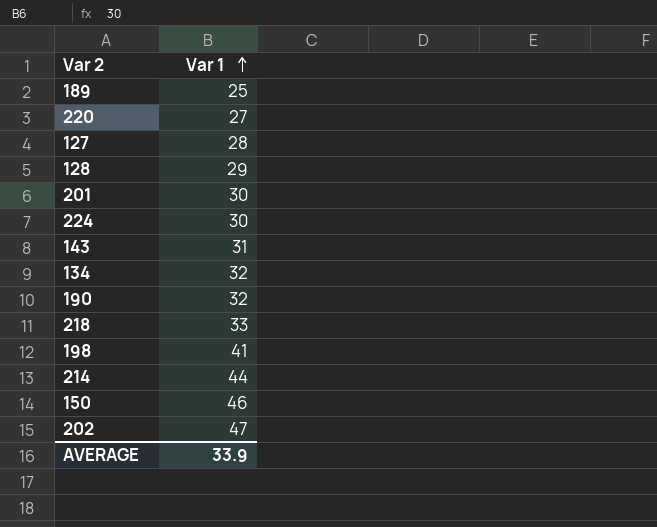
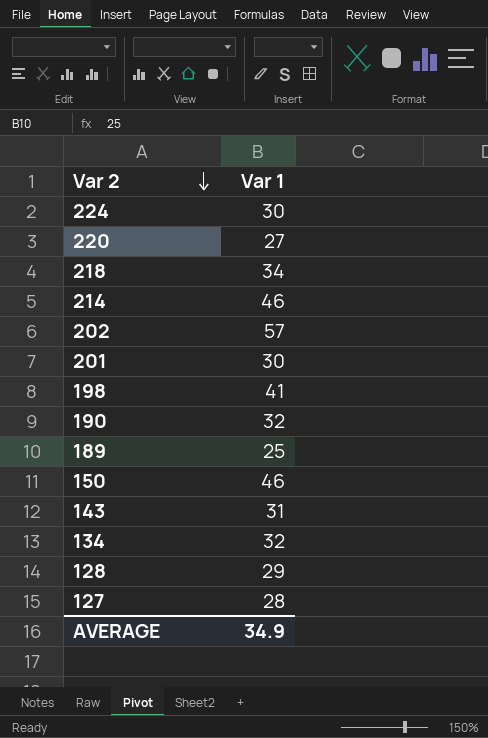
row order: Var 1 ascending -> Var 2 descending
218 | Var 1: 33 -> 34
214 | Var 1: 44 -> 46
202 | Var 1: 47 -> 57
AVERAGE | Var 1: 33.9 -> 34.9

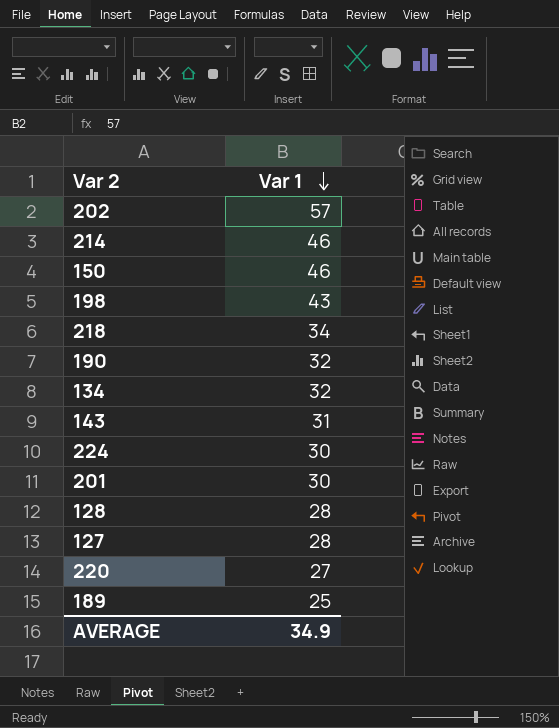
row order: Var 2 descending -> Var 1 descending
198 | Var 1: 41 -> 43
128 | Var 1: 29 -> 28

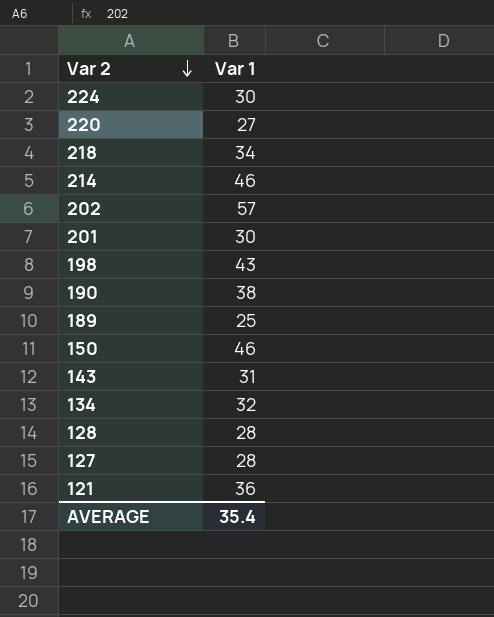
row order: Var 1 descending -> Var 2 descending
190 | Var 1: 32 -> 38
row 121: none -> 36
AVERAGE | Var 1: 34.9 -> 35.4

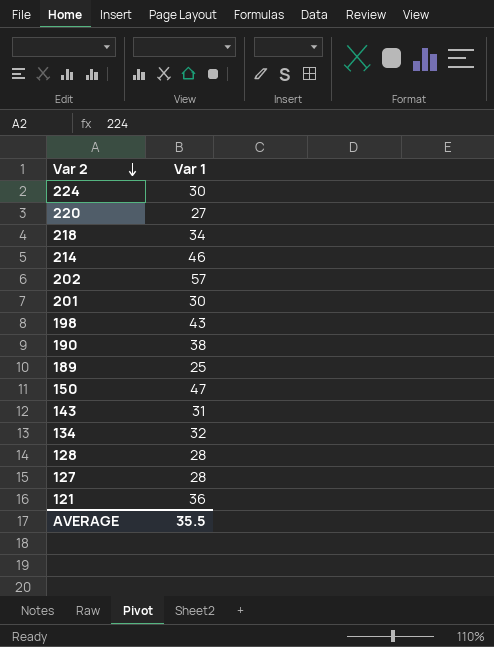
150 | Var 1: 46 -> 47
AVERAGE | Var 1: 35.4 -> 35.5

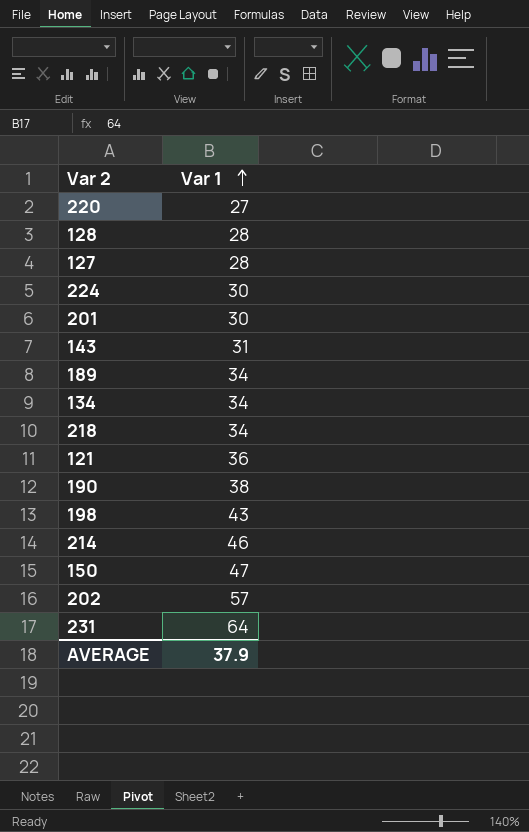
row order: Var 2 descending -> Var 1 ascending
189 | Var 1: 25 -> 34
134 | Var 1: 32 -> 34
row 231: none -> 64
AVERAGE | Var 1: 35.5 -> 37.9

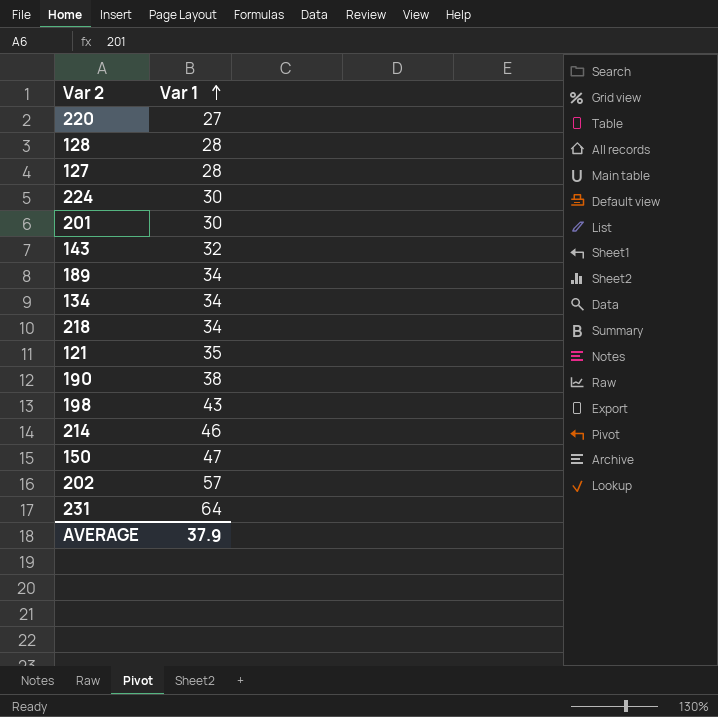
143 | Var 1: 31 -> 32
121 | Var 1: 36 -> 35

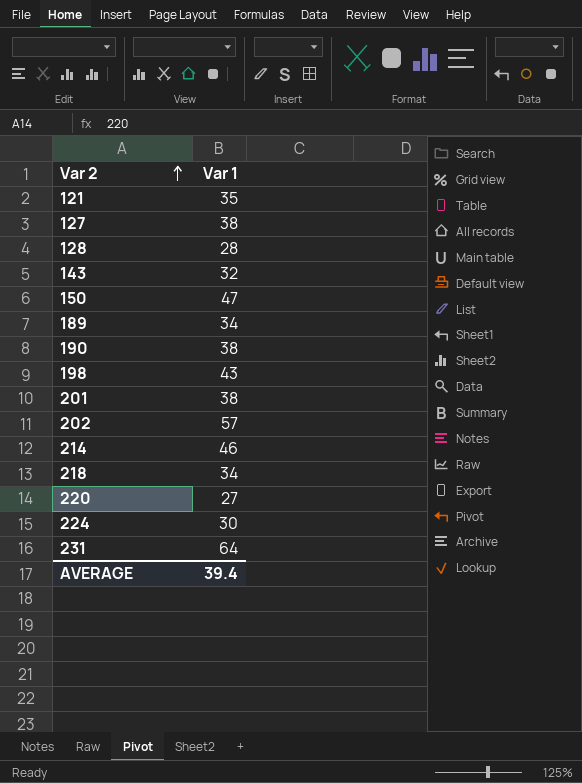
row order: Var 1 ascending -> Var 2 ascending
row 134: 34 -> none
127 | Var 1: 28 -> 38
201 | Var 1: 30 -> 38
AVERAGE | Var 1: 37.9 -> 39.4

